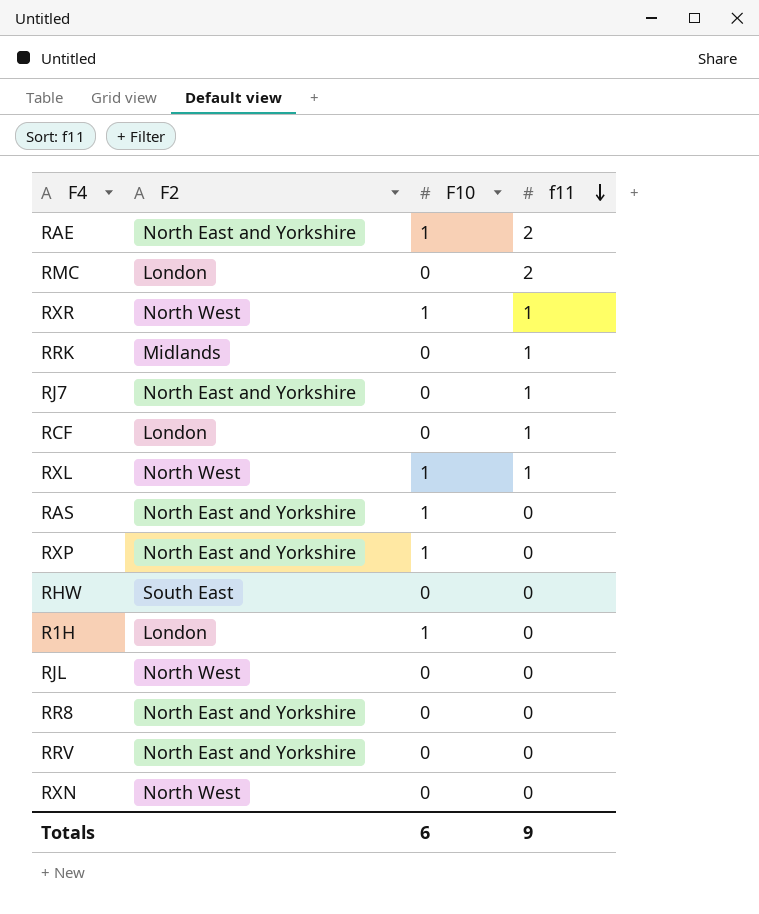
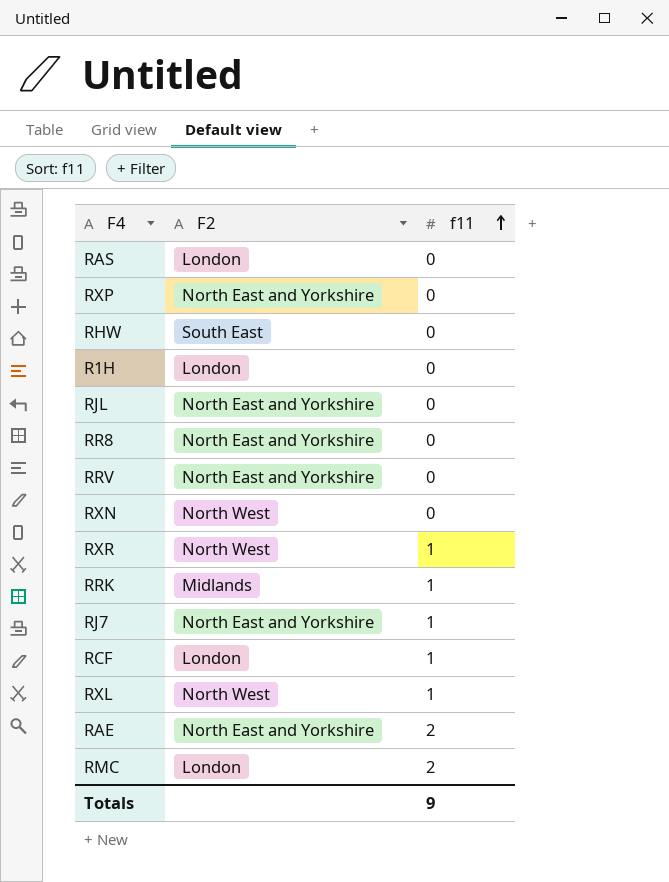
row order: f11 descending -> f11 ascending
column F10 | position: 3 -> none
RAS | F2: North East and Yorkshire -> London
RJL | F2: North West -> North East and Yorkshire

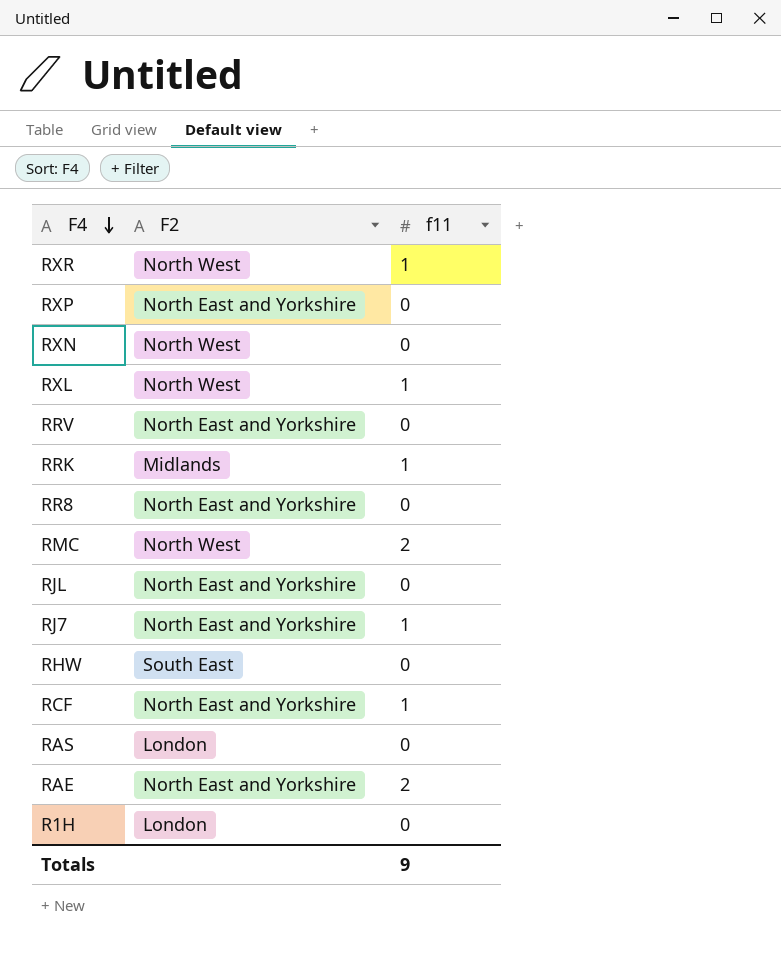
row order: f11 ascending -> F4 descending
RMC | F2: London -> North West
RCF | F2: London -> North East and Yorkshire

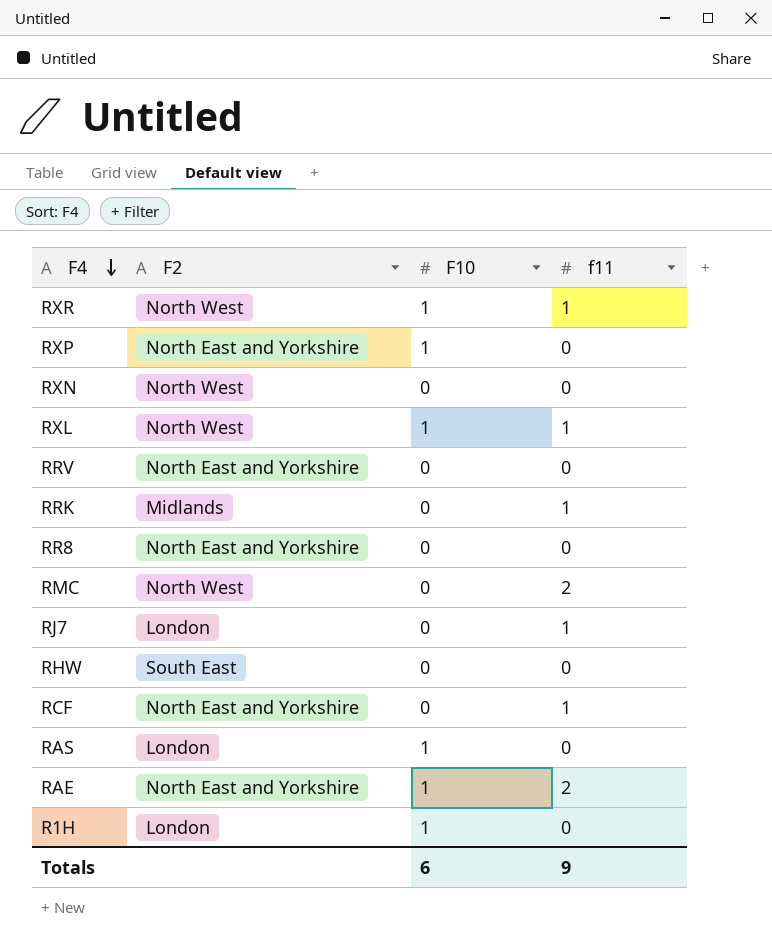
column F10 | position: none -> 3
row RJL: North East and Yorkshire | 0 -> none
RJ7 | F2: North East and Yorkshire -> London

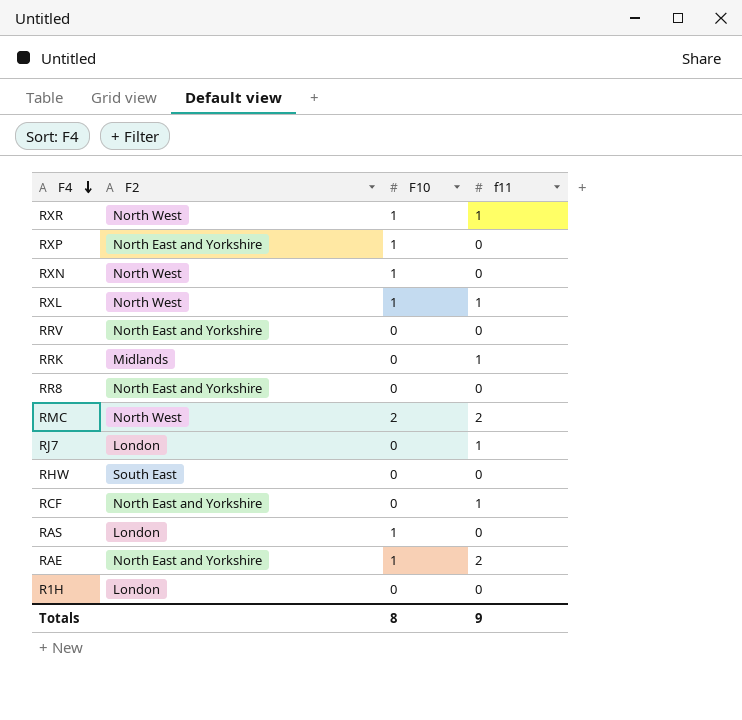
RXN | F10: 0 -> 1
RMC | F10: 0 -> 2
R1H | F10: 1 -> 0
Totals | F10: 6 -> 8

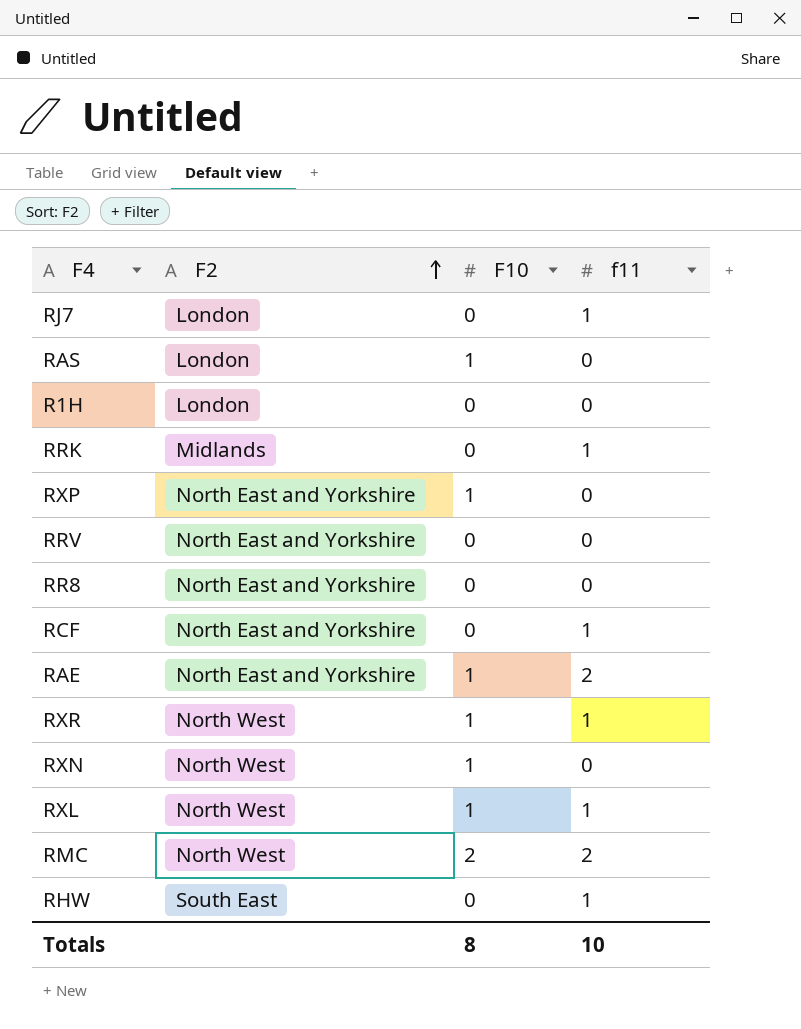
row order: F4 descending -> F2 ascending
RHW | f11: 0 -> 1
Totals | f11: 9 -> 10

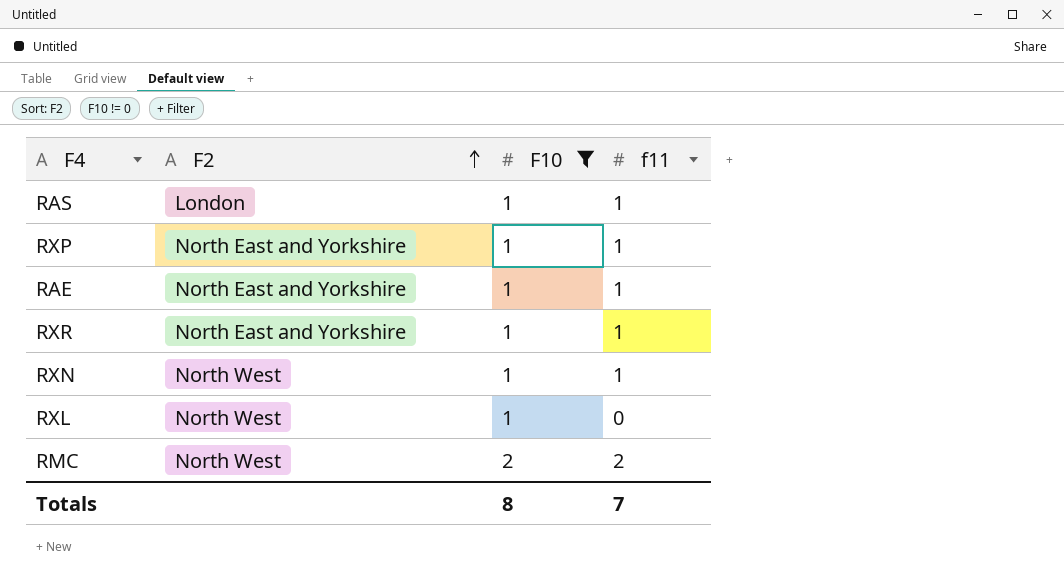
filter: none -> F10 != 0
RAS | f11: 0 -> 1
RXP | f11: 0 -> 1
RAE | f11: 2 -> 1
RXR | F2: North West -> North East and Yorkshire
RXN | f11: 0 -> 1
RXL | f11: 1 -> 0
Totals | f11: 10 -> 7

